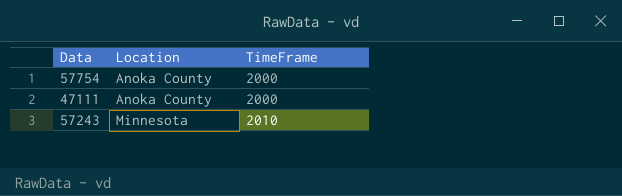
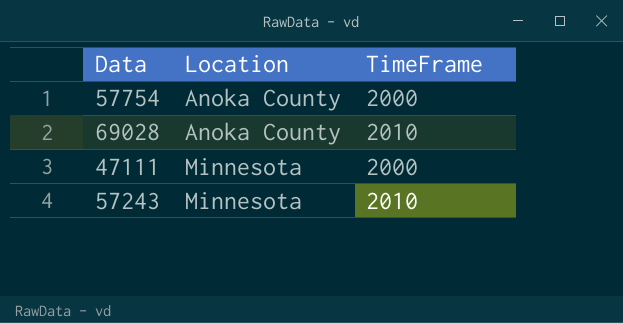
row 69028: none -> Anoka County | 2010
47111 | Location: Anoka County -> Minnesota

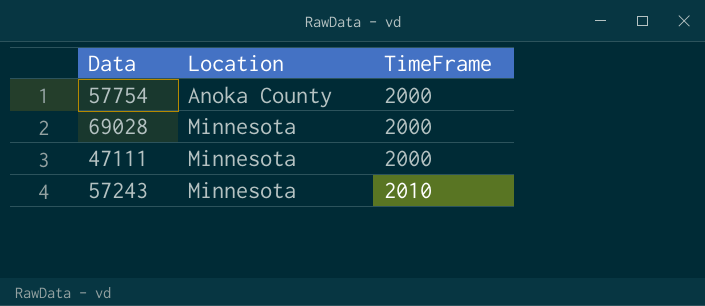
69028 | Location: Anoka County -> Minnesota
69028 | TimeFrame: 2010 -> 2000

